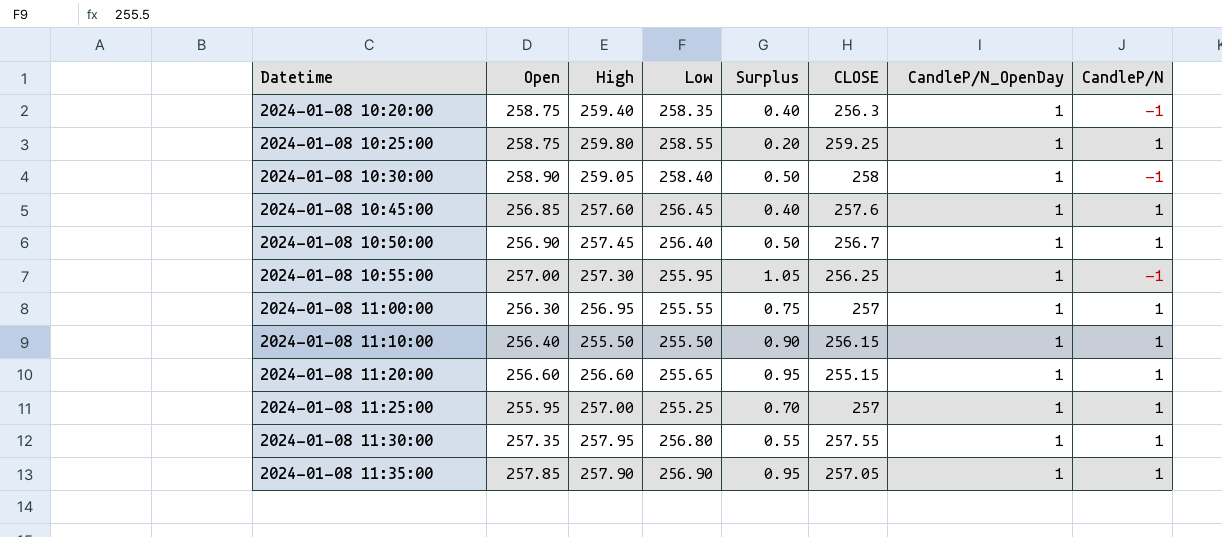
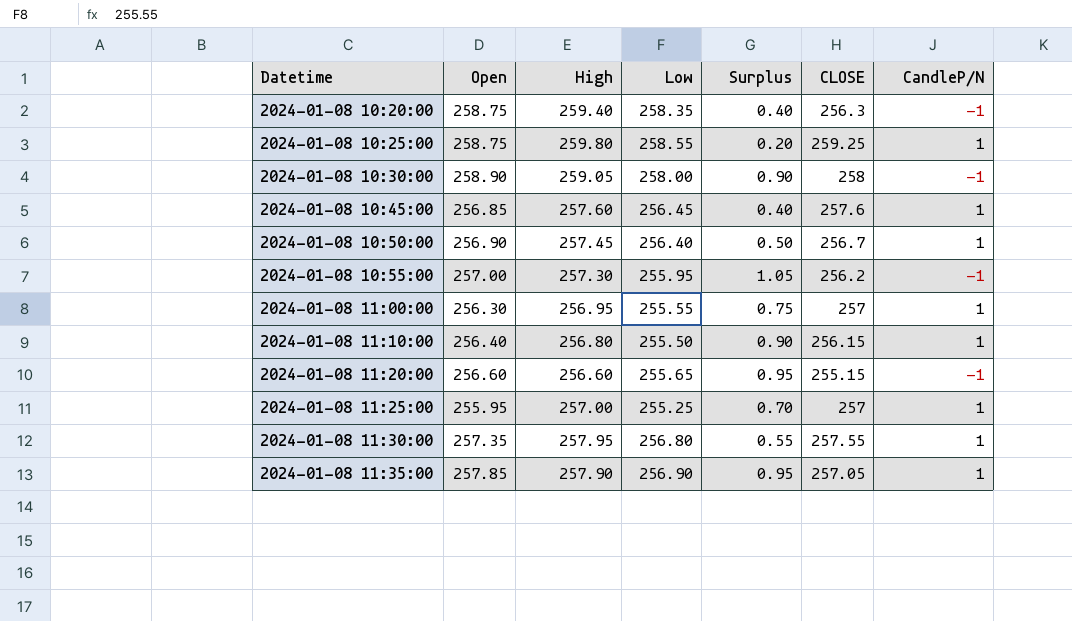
column CandleP/N_OpenDay | position: 7 -> none
2024-01-08 10:30:00 | Low: 258.40 -> 258.00
2024-01-08 10:30:00 | Surplus: 0.50 -> 0.90
2024-01-08 10:55:00 | CLOSE: 256.25 -> 256.2
2024-01-08 11:10:00 | High: 255.50 -> 256.80
2024-01-08 11:20:00 | CandleP/N: 1 -> -1

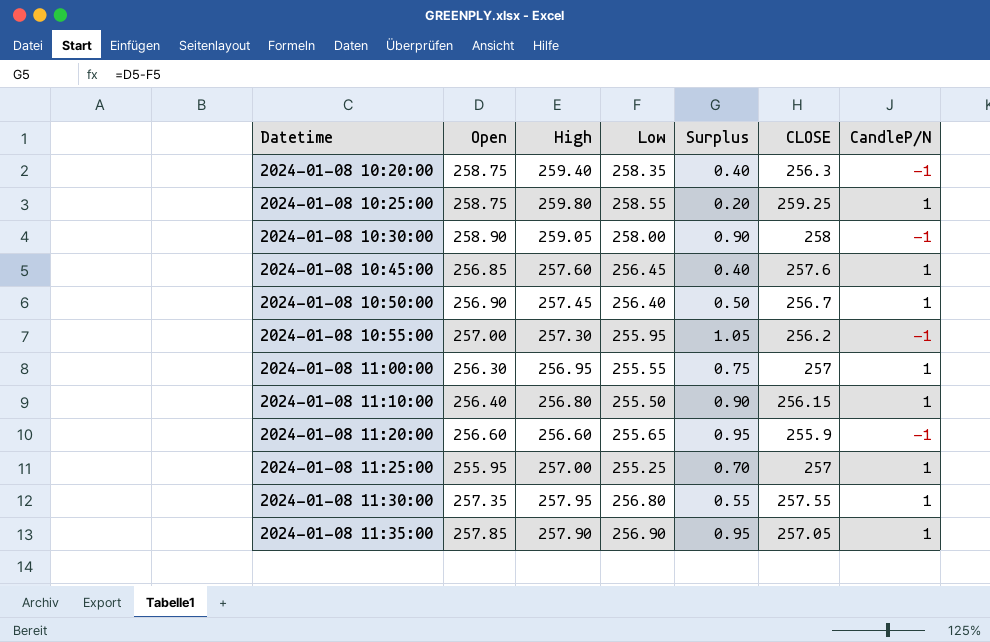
2024-01-08 11:20:00 | CLOSE: 255.15 -> 255.9

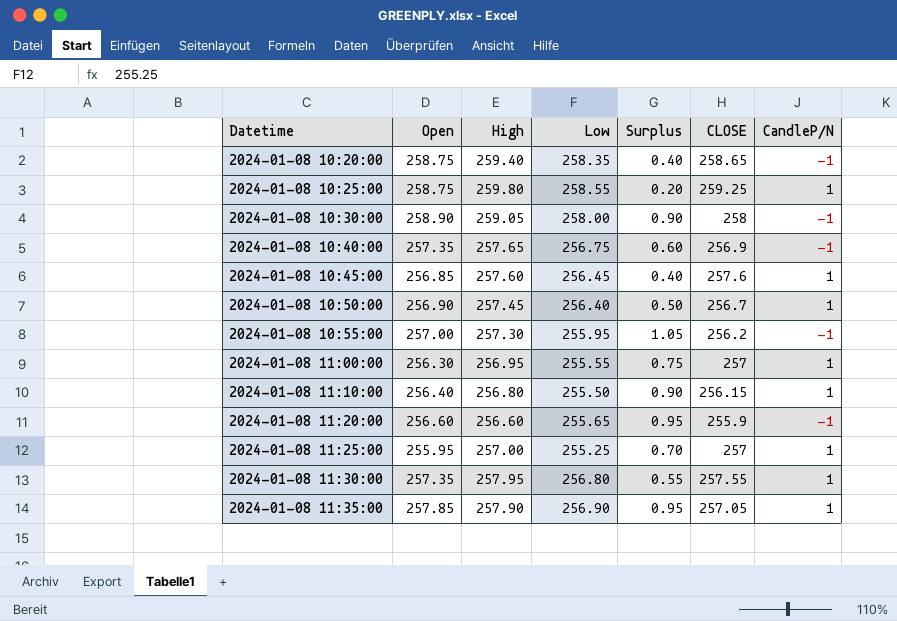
2024-01-08 10:20:00 | CLOSE: 256.3 -> 258.65
row 2024-01-08 10:40:00: none -> 257.35 | 257.65 | 256.75 | 0.60 | 256.9 | -1

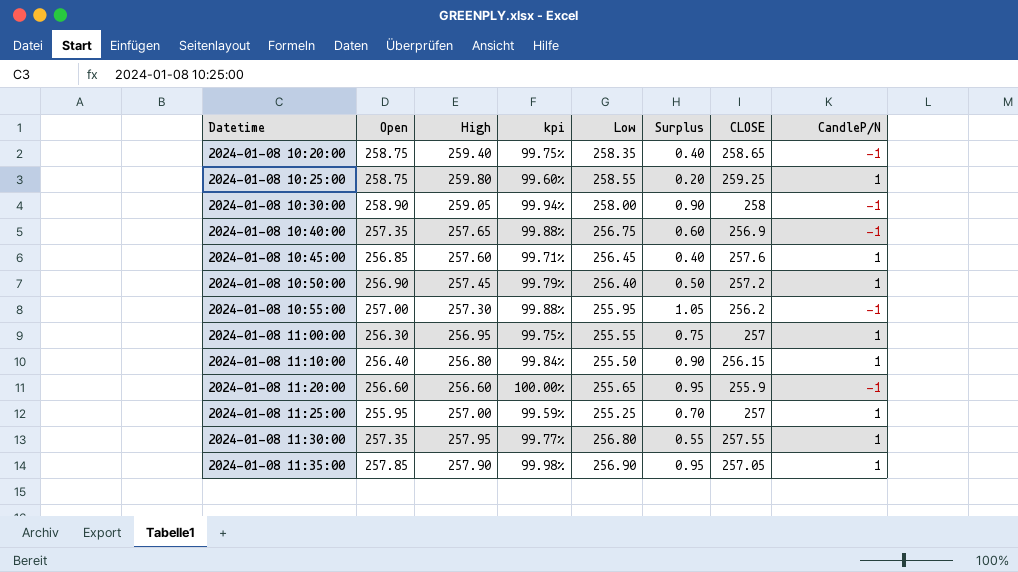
column kpi | formula: none -> [Open] / [High]
2024-01-08 10:50:00 | CLOSE: 256.7 -> 257.2

